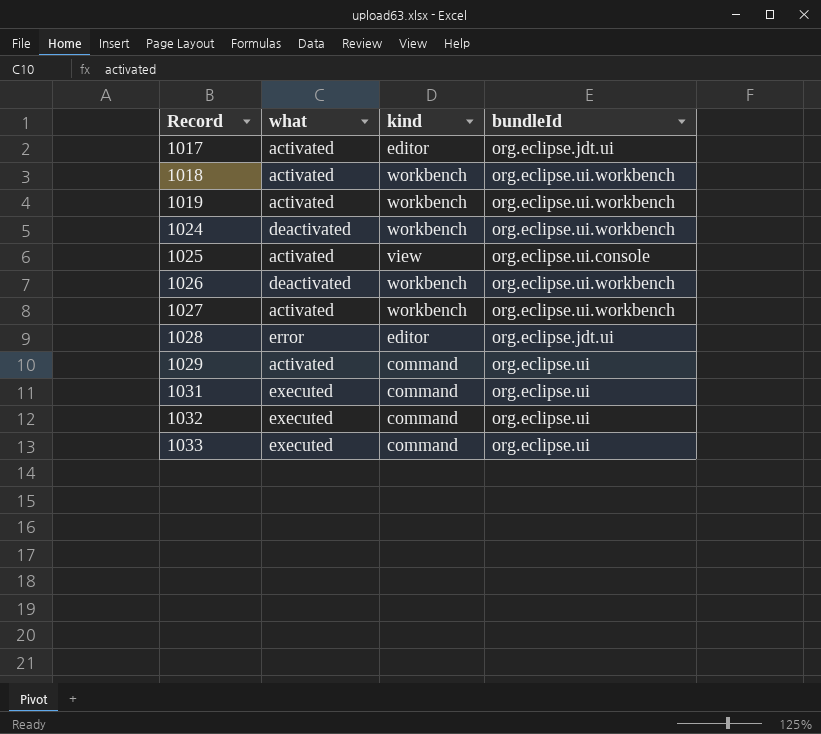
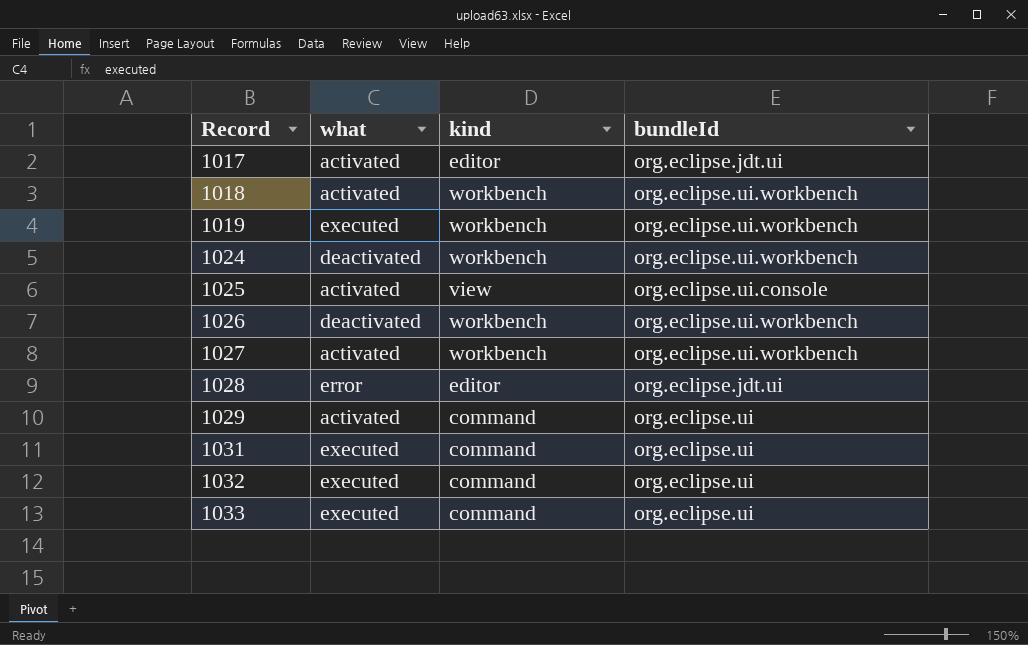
1019 | what: activated -> executed

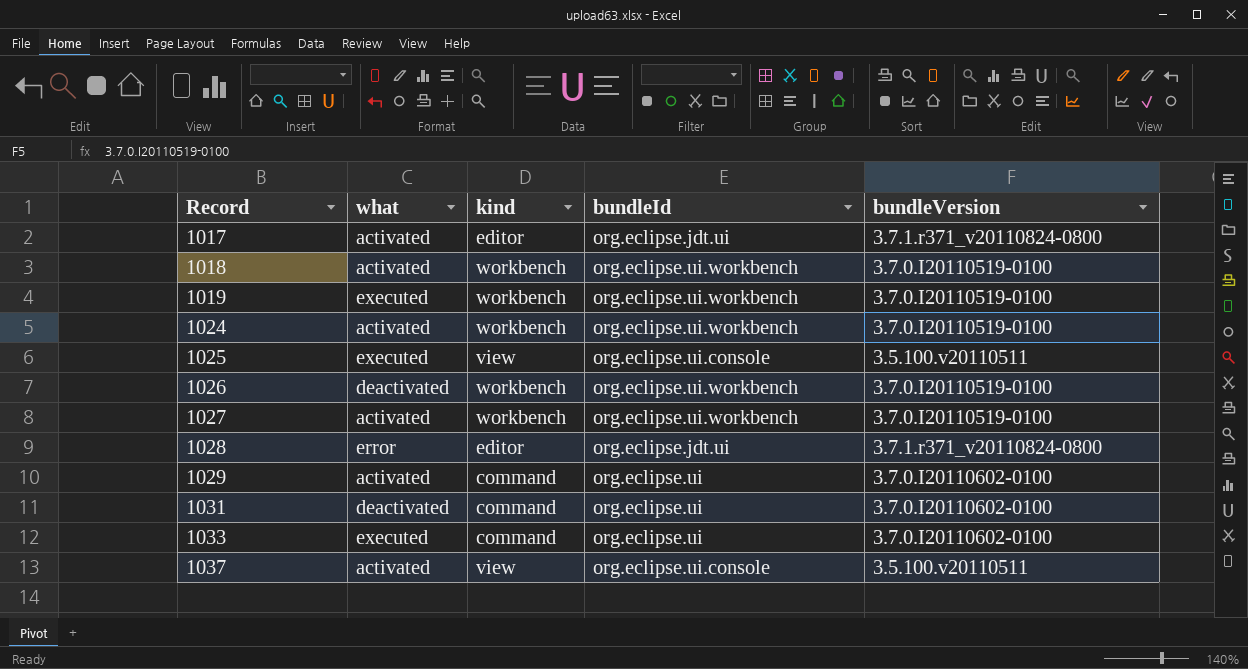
column bundleVersion | position: none -> 5
row 1032: executed | command | org.eclipse.ui -> none
1024 | what: deactivated -> activated
1025 | what: activated -> executed
1031 | what: executed -> deactivated
row 1037: none -> activated | view | org.eclipse.ui.console | 3.5.100.v20110511

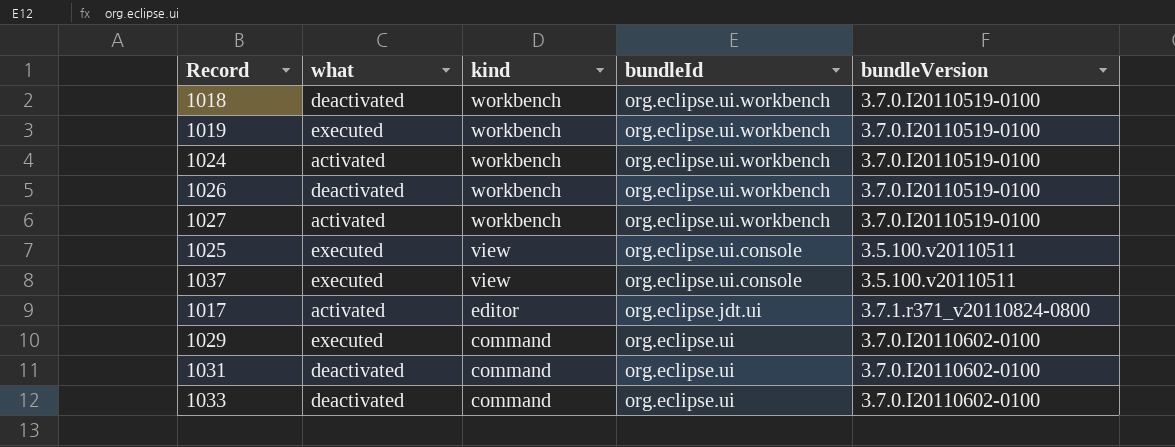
row order: Record ascending -> kind descending
row 1028: error | editor | org.eclipse.jdt.ui | 3.7.1.r371_v20110824-0800 -> none
1018 | what: activated -> deactivated
1037 | what: activated -> executed
1029 | what: activated -> executed
1033 | what: executed -> deactivated

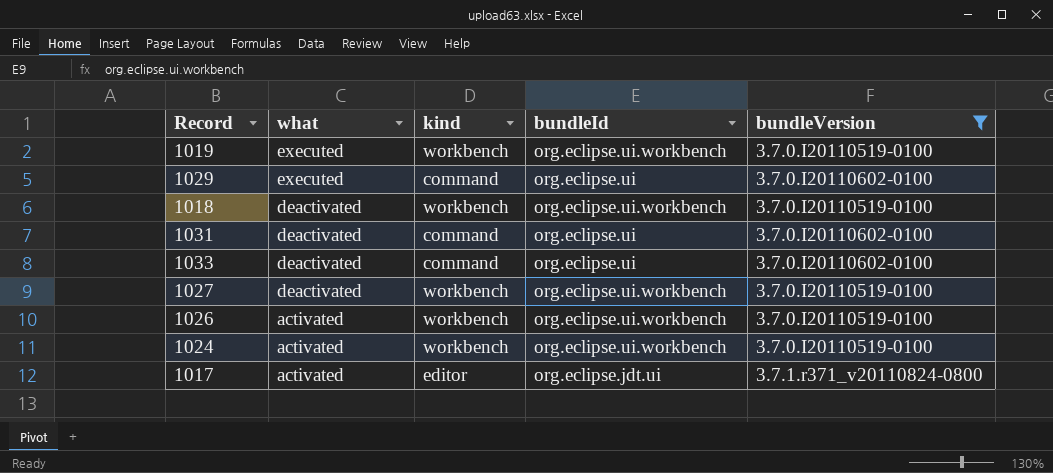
filter: none -> bundleVersion != 3.5.100.v20110511
row order: kind descending -> what descending
1027 | what: activated -> deactivated
1026 | what: deactivated -> activated

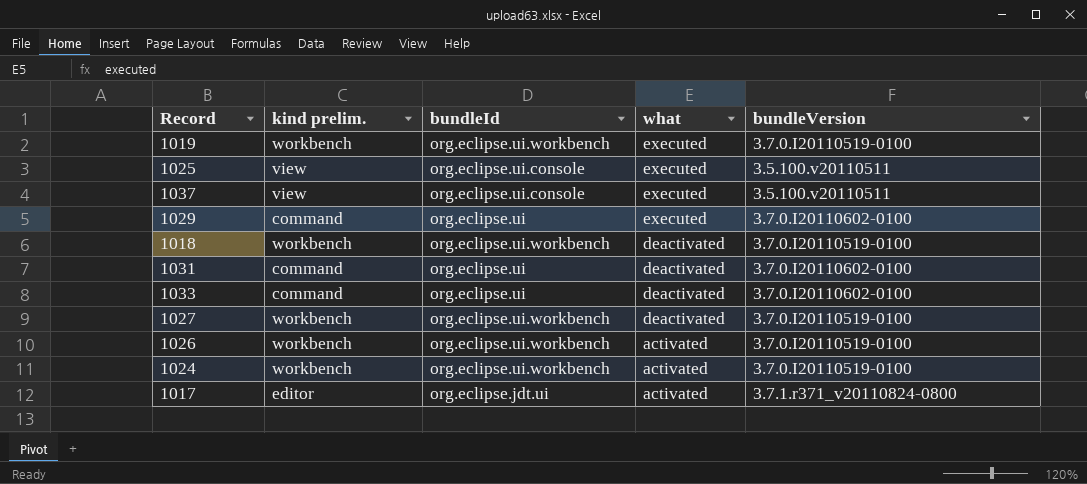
filter: bundleVersion != 3.5.100.v20110511 -> none
column name: kind -> kind prelim.
column what | position: 2 -> 4

